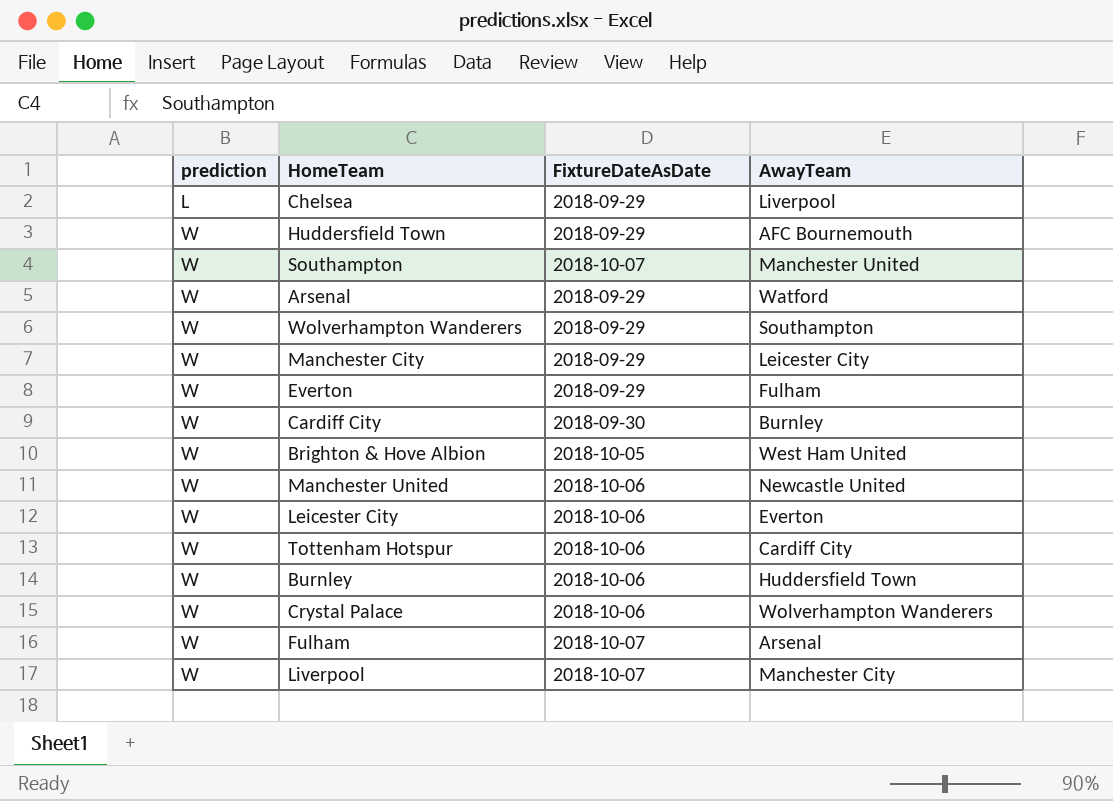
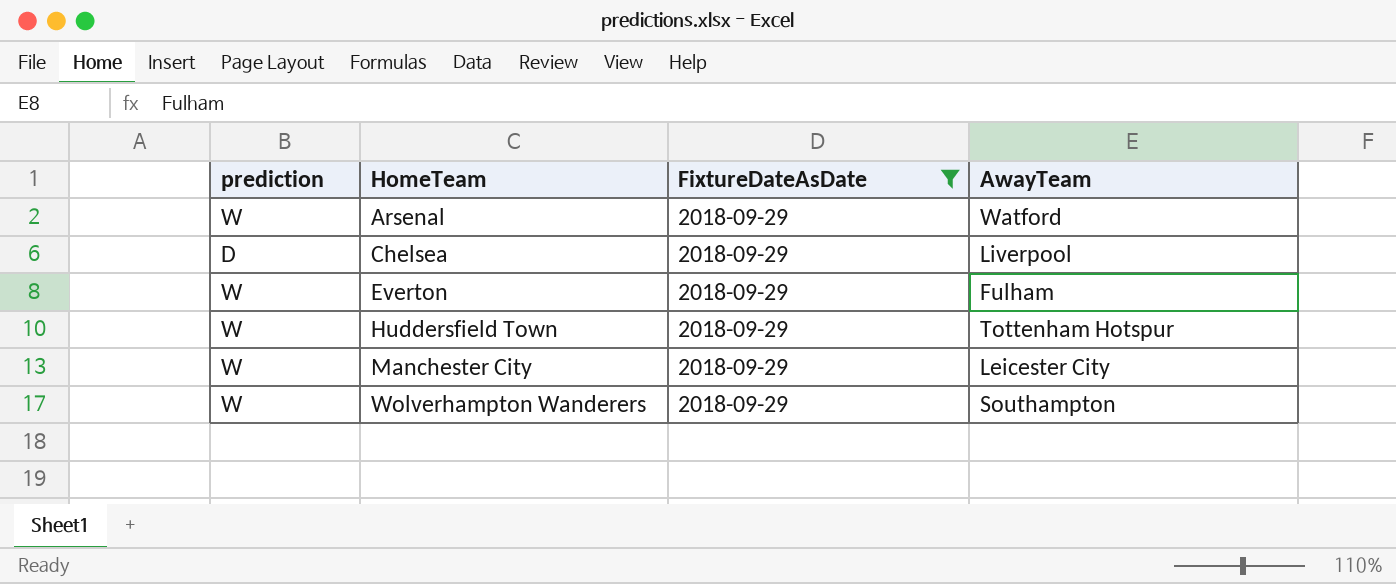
filter: none -> FixtureDateAsDate = 2018-09-29
row order: prediction ascending -> HomeTeam ascending
Chelsea | prediction: L -> D
Huddersfield Town | AwayTeam: AFC Bournemouth -> Tottenham Hotspur

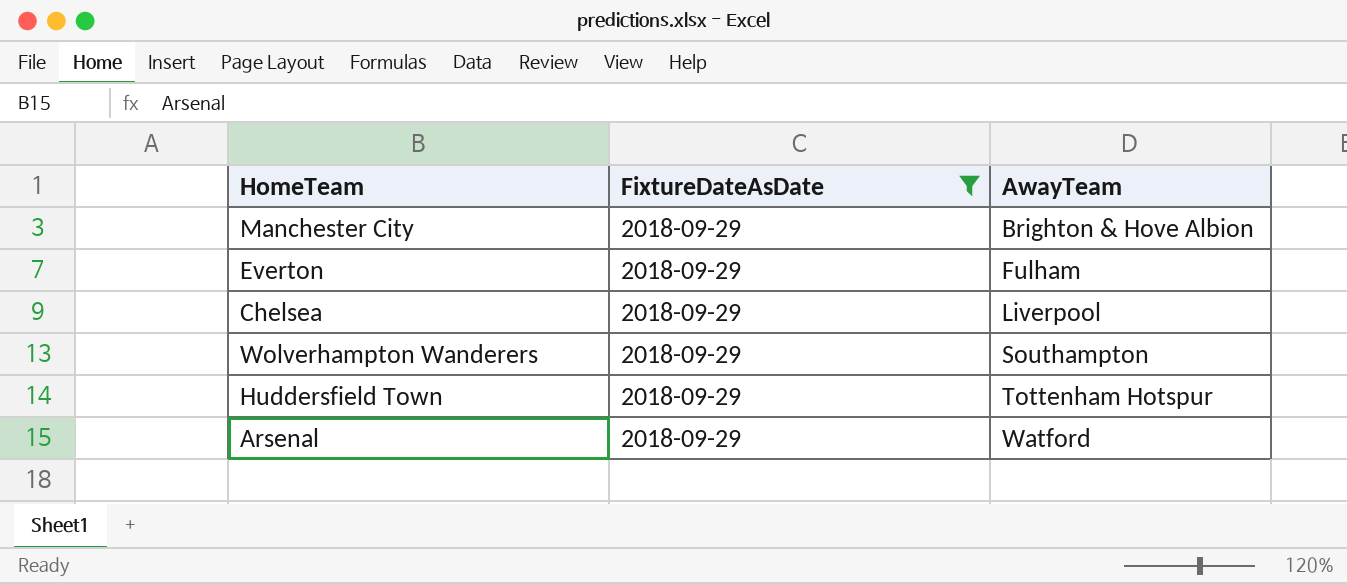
row order: HomeTeam ascending -> AwayTeam ascending
column prediction | position: 1 -> none
Manchester City | AwayTeam: Leicester City -> Brighton & Hove Albion

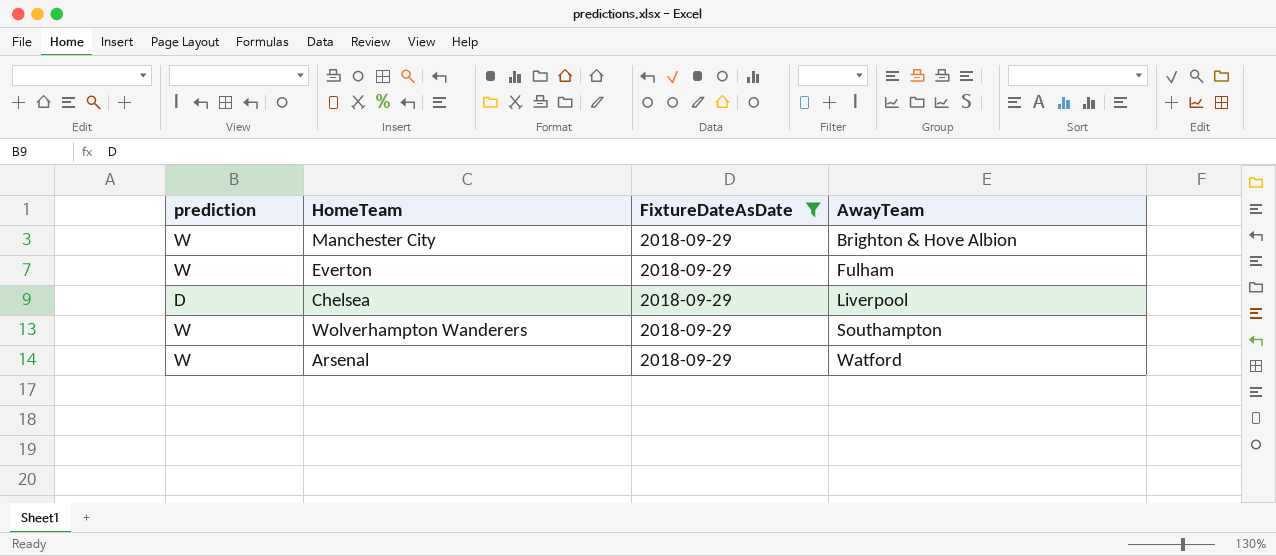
column prediction | position: none -> 1
row Huddersfield Town: 2018-09-29 | Tottenham Hotspur -> none

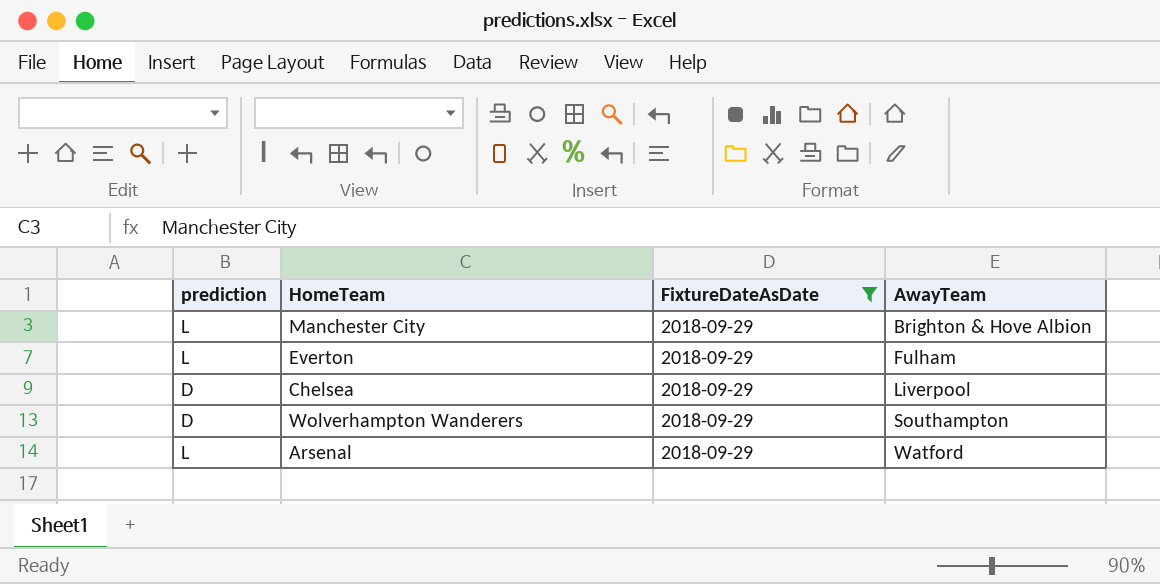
Manchester City | prediction: W -> L
Everton | prediction: W -> L
Wolverhampton Wanderers | prediction: W -> D
Arsenal | prediction: W -> L

